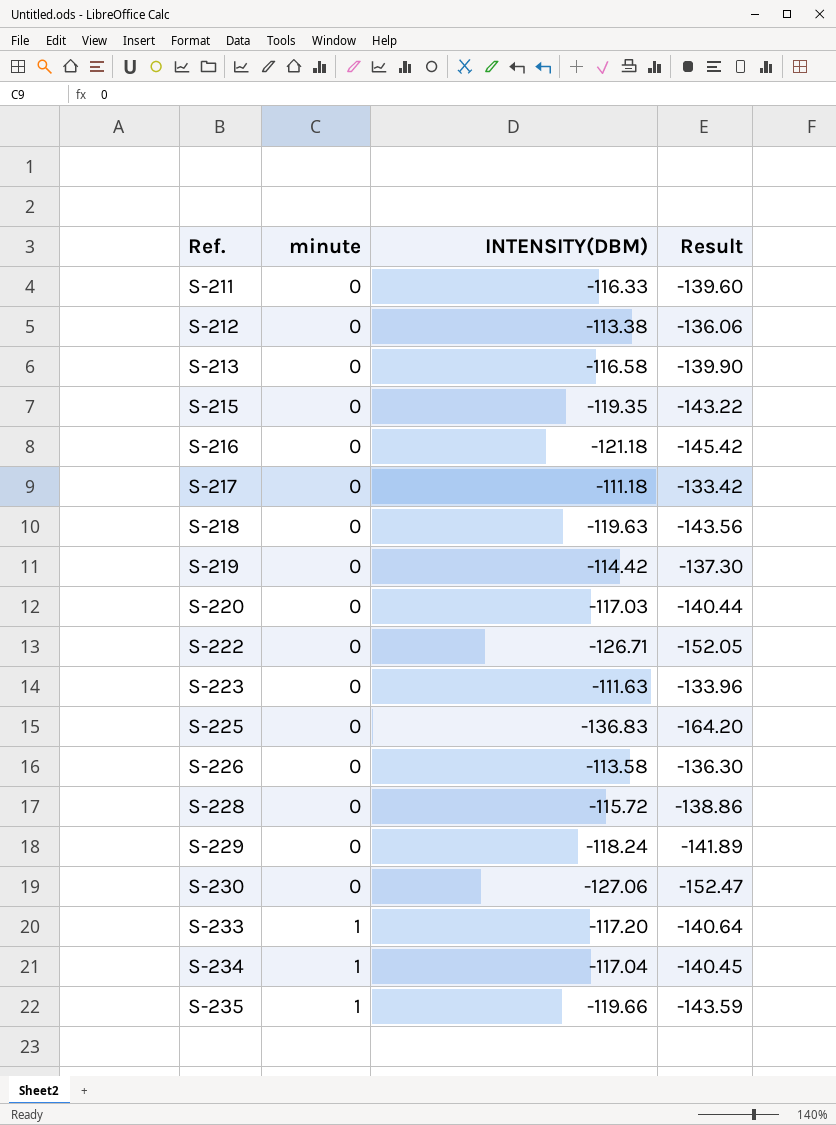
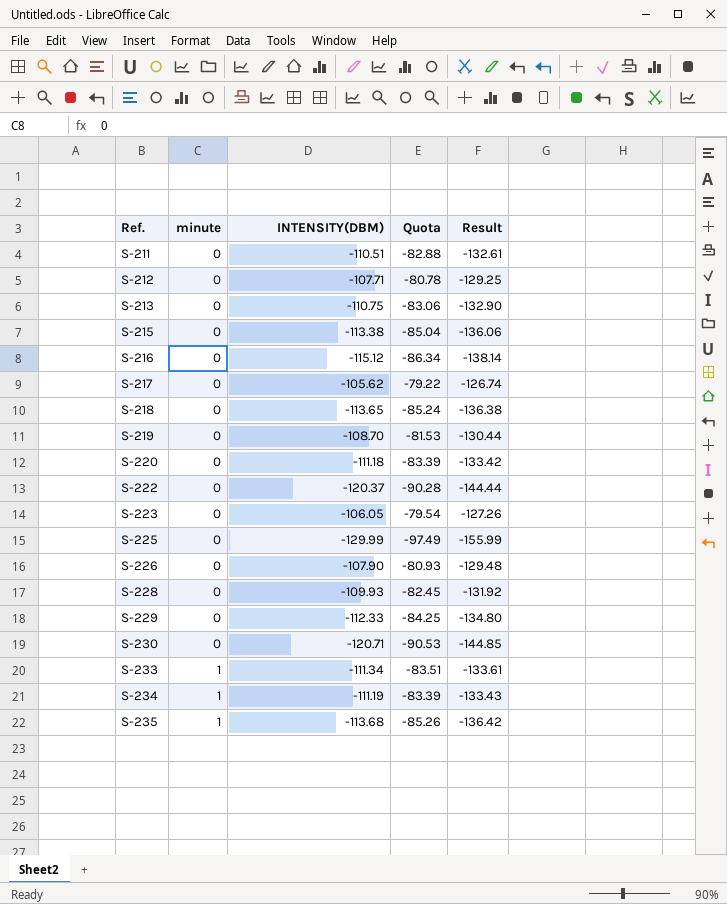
column Quota | formula: none -> [INTENSITY(DBM)] * 0.75
S-211 | INTENSITY(DBM): -116.33 -> -110.51
S-211 | Result: -139.60 -> -132.61
S-212 | INTENSITY(DBM): -113.38 -> -107.71
S-212 | Result: -136.06 -> -129.25
S-213 | INTENSITY(DBM): -116.58 -> -110.75
S-213 | Result: -139.90 -> -132.90
S-215 | INTENSITY(DBM): -119.35 -> -113.38
S-215 | Result: -143.22 -> -136.06
S-216 | INTENSITY(DBM): -121.18 -> -115.12
S-216 | Result: -145.42 -> -138.14
S-217 | INTENSITY(DBM): -111.18 -> -105.62
S-217 | Result: -133.42 -> -126.74
S-218 | INTENSITY(DBM): -119.63 -> -113.65
S-218 | Result: -143.56 -> -136.38
S-219 | INTENSITY(DBM): -114.42 -> -108.70
S-219 | Result: -137.30 -> -130.44
S-220 | INTENSITY(DBM): -117.03 -> -111.18
S-220 | Result: -140.44 -> -133.42
S-222 | INTENSITY(DBM): -126.71 -> -120.37
S-222 | Result: -152.05 -> -144.44
S-223 | INTENSITY(DBM): -111.63 -> -106.05
S-223 | Result: -133.96 -> -127.26
S-225 | INTENSITY(DBM): -136.83 -> -129.99
S-225 | Result: -164.20 -> -155.99
S-226 | INTENSITY(DBM): -113.58 -> -107.90
S-226 | Result: -136.30 -> -129.48
S-228 | INTENSITY(DBM): -115.72 -> -109.93
S-228 | Result: -138.86 -> -131.92
S-229 | INTENSITY(DBM): -118.24 -> -112.33
S-229 | Result: -141.89 -> -134.80
S-230 | INTENSITY(DBM): -127.06 -> -120.71
S-230 | Result: -152.47 -> -144.85
S-233 | INTENSITY(DBM): -117.20 -> -111.34
S-233 | Result: -140.64 -> -133.61
S-234 | INTENSITY(DBM): -117.04 -> -111.19
S-234 | Result: -140.45 -> -133.43
S-235 | INTENSITY(DBM): -119.66 -> -113.68
S-235 | Result: -143.59 -> -136.42

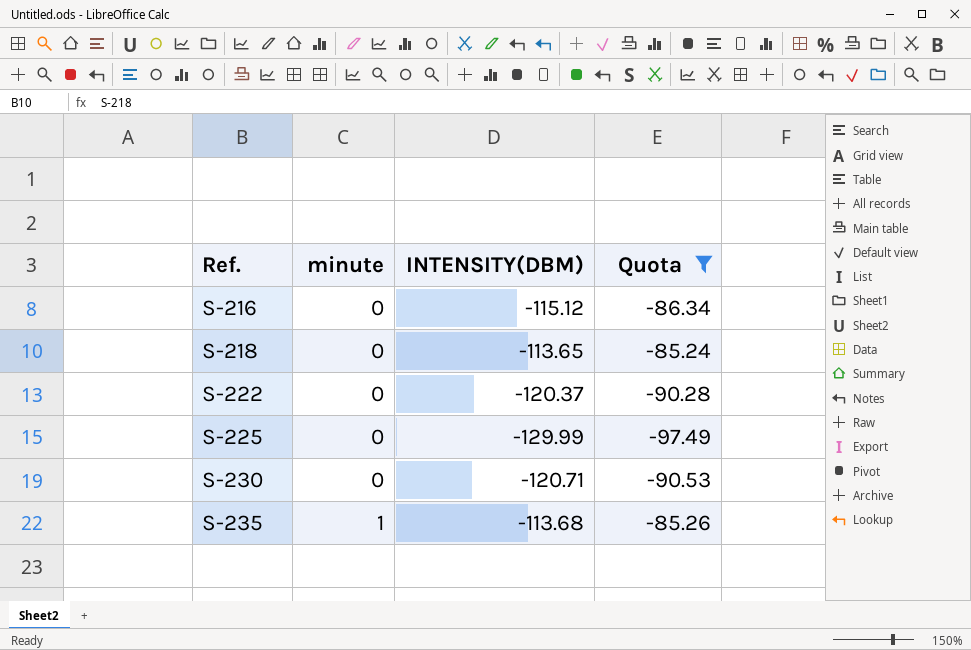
filter: none -> Quota <= -85.24
column Result | formula: [INTENSITY(DBM)] * 1.2 -> none

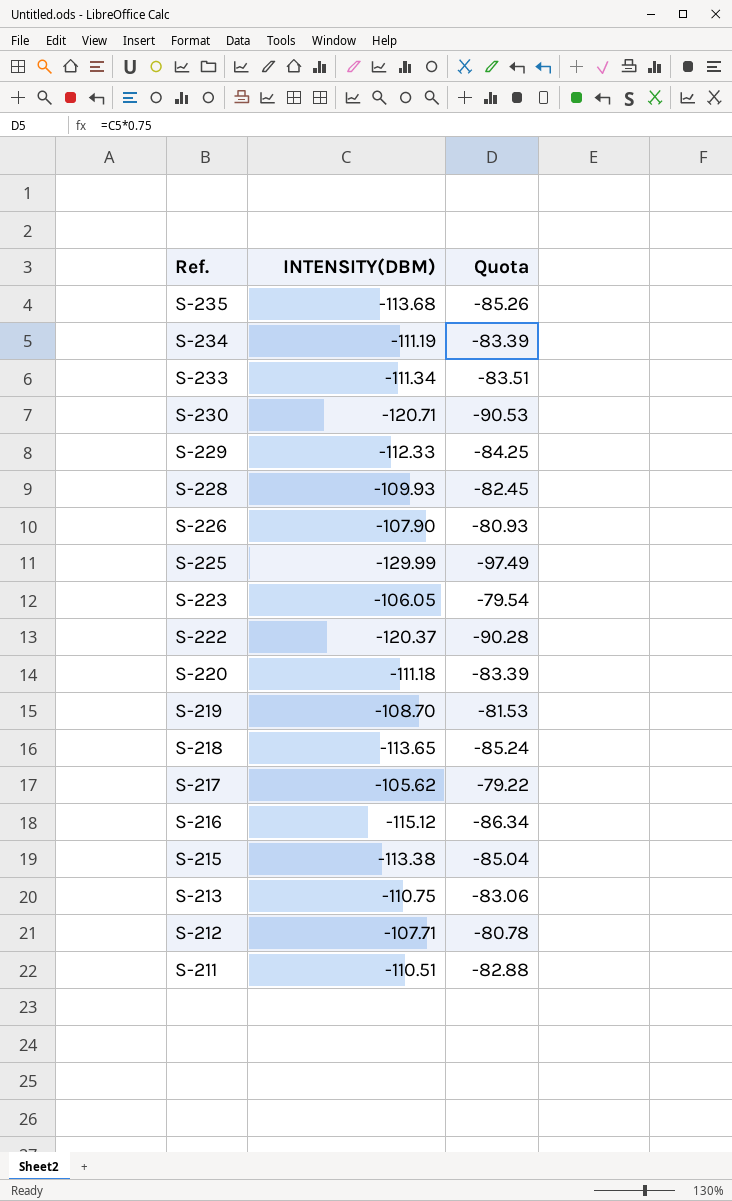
filter: Quota <= -85.24 -> none
row order: Ref. ascending -> Ref. descending
column minute | position: 2 -> none

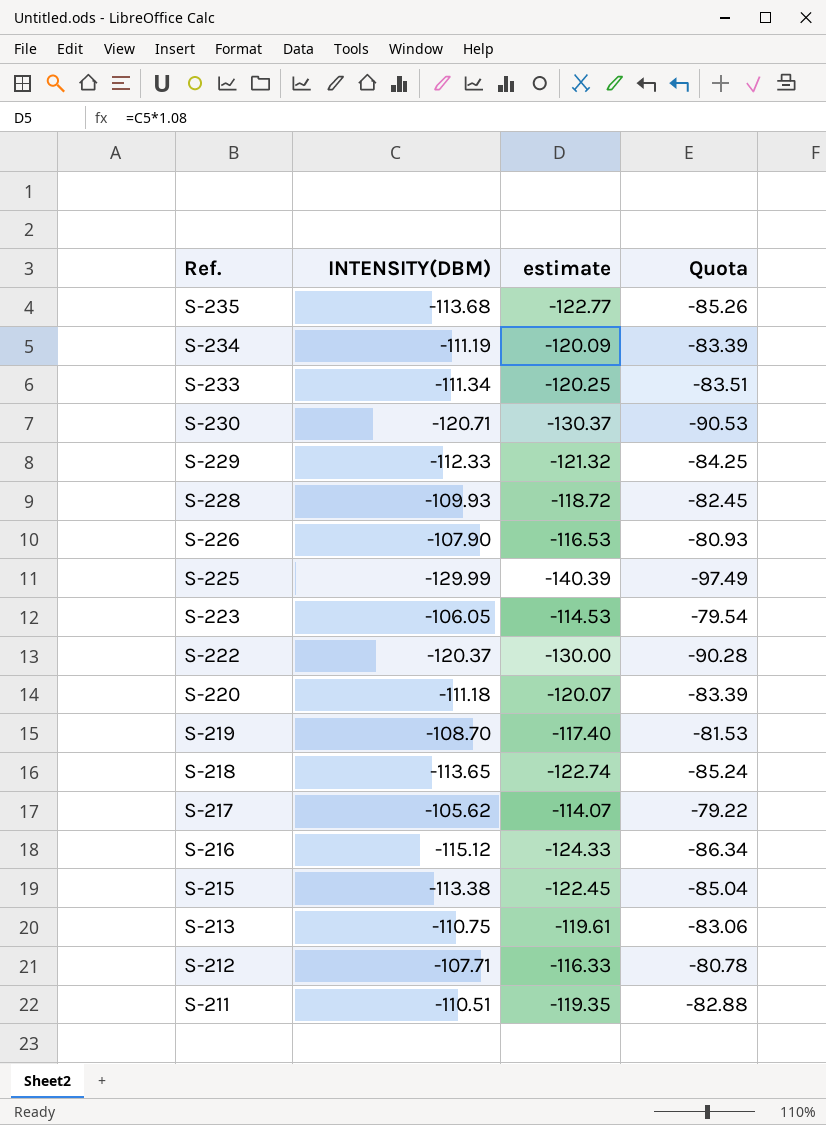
column estimate | formula: none -> [INTENSITY(DBM)] * 1.08

